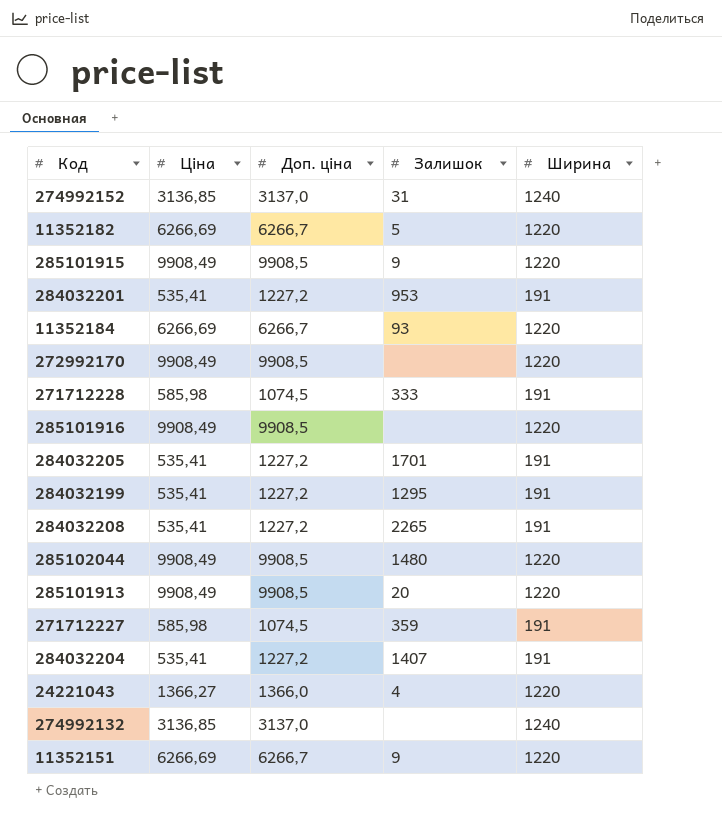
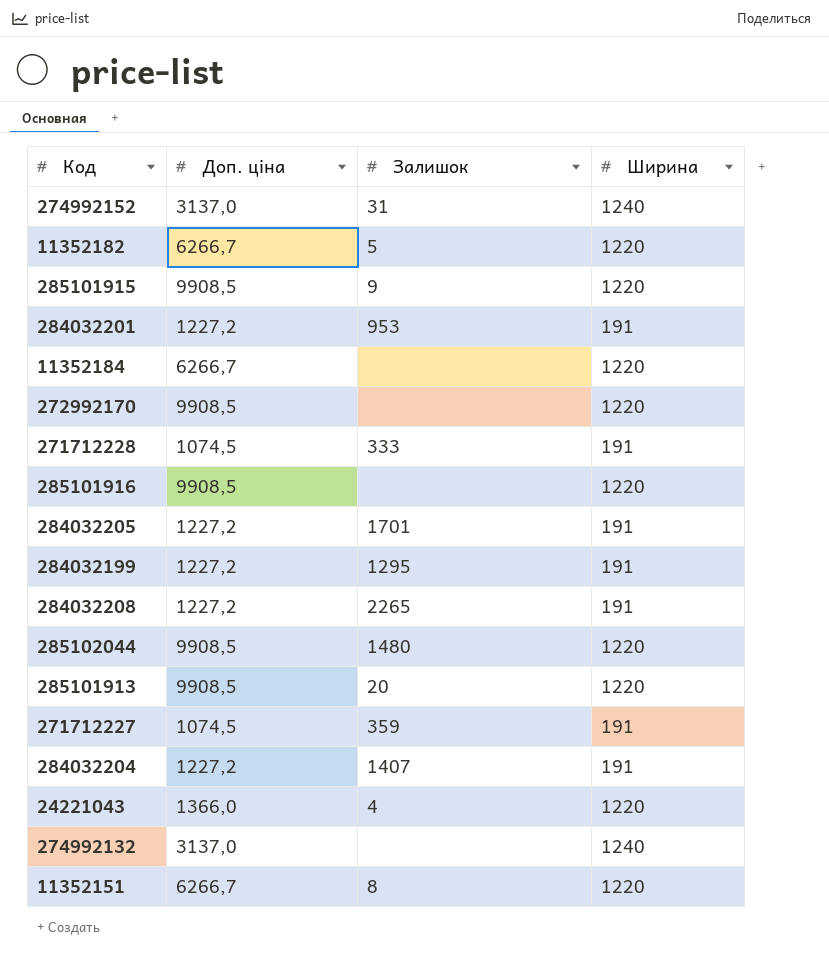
column Ціна | position: 2 -> none
11352184 | Залишок: 93 -> none
11352151 | Залишок: 9 -> 8

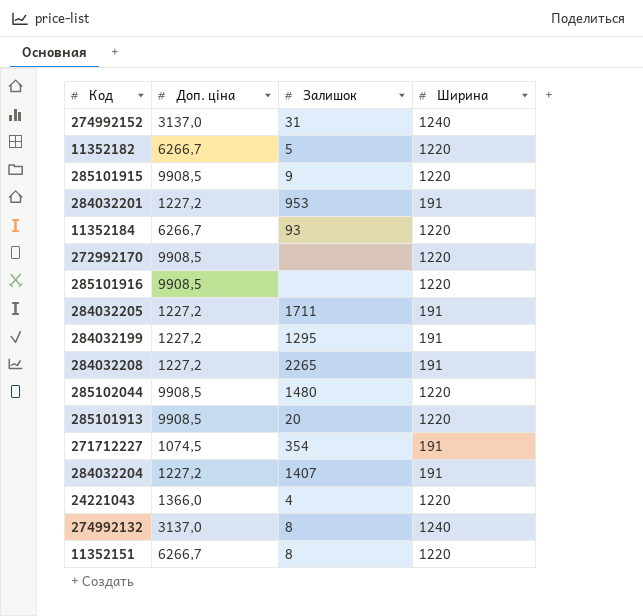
row 271712228: 1074,5 | 333 | 191 -> none
11352184 | Залишок: none -> 93
284032205 | Залишок: 1701 -> 1711
271712227 | Залишок: 359 -> 354
274992132 | Залишок: none -> 8

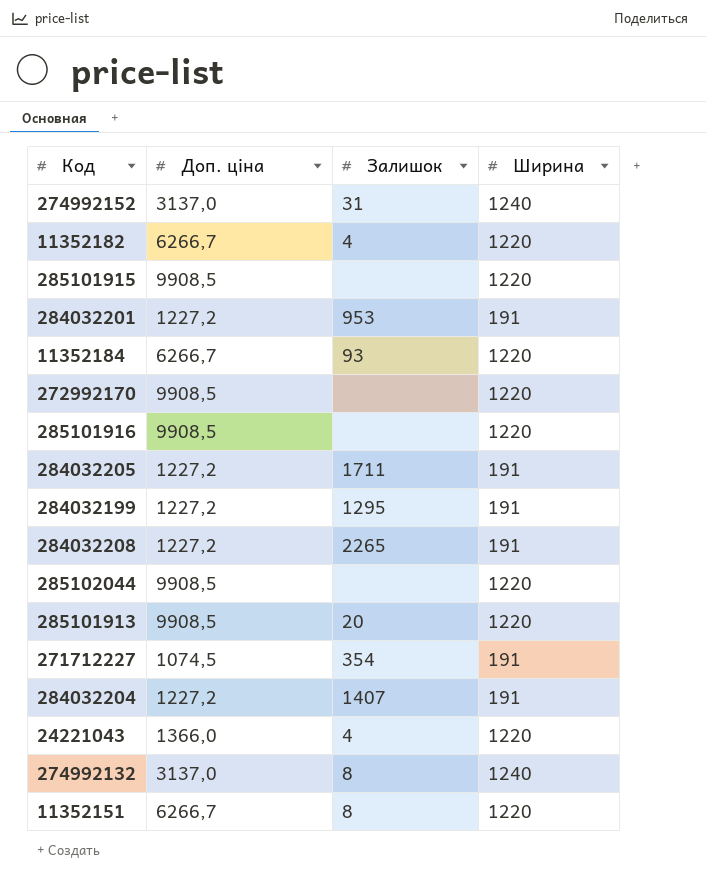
11352182 | Залишок: 5 -> 4
285101915 | Залишок: 9 -> none
285102044 | Залишок: 1480 -> none

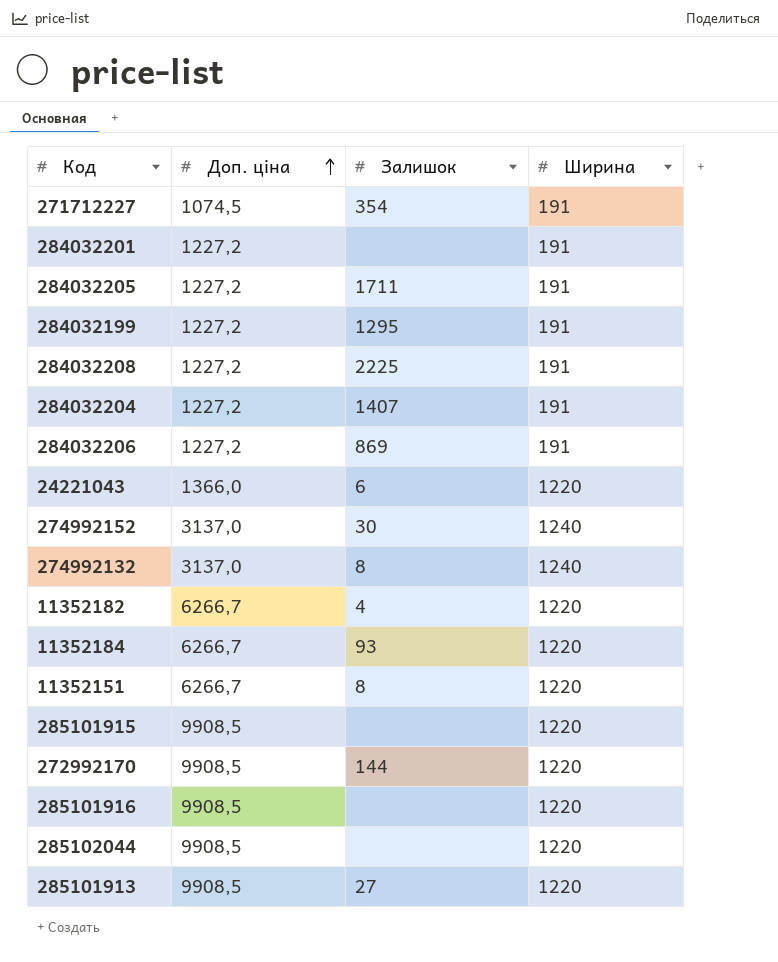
row order: none -> Доп. ціна ascending
284032201 | Залишок: 953 -> none
284032208 | Залишок: 2265 -> 2225
row 284032206: none -> 1227,2 | 869 | 191
24221043 | Залишок: 4 -> 6
274992152 | Залишок: 31 -> 30
272992170 | Залишок: none -> 144
285101913 | Залишок: 20 -> 27

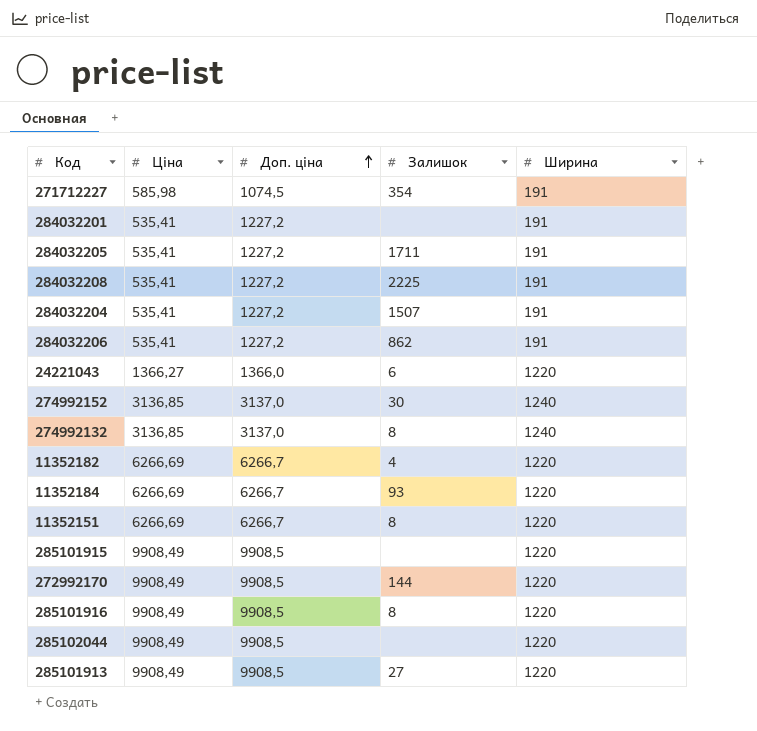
column Ціна | position: none -> 2
row 284032199: 1227,2 | 1295 | 191 -> none
284032204 | Залишок: 1407 -> 1507
284032206 | Залишок: 869 -> 862
285101916 | Залишок: none -> 8

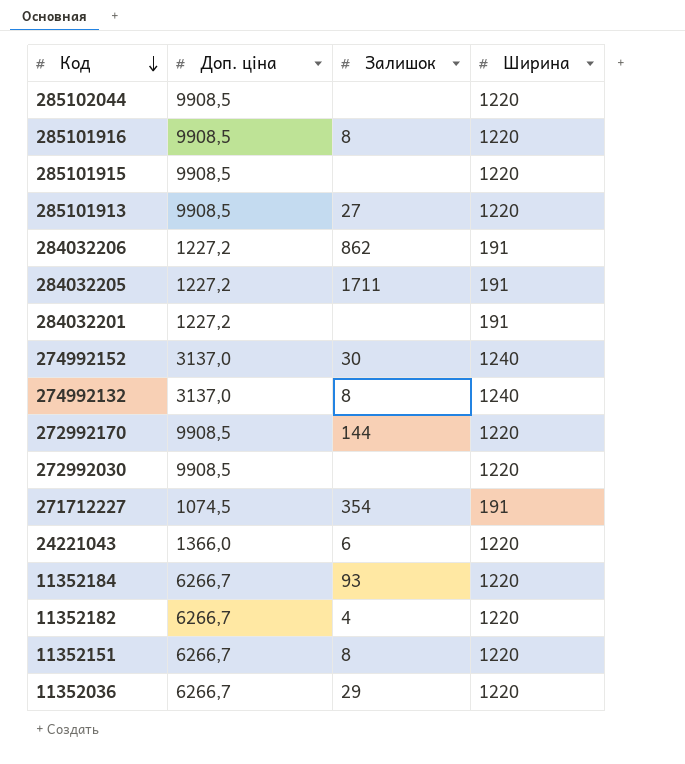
row order: Доп. ціна ascending -> Код descending
column Ціна | position: 2 -> none
row 284032208: 535,41 | 1227,2 | 2225 | 191 -> none
row 284032204: 535,41 | 1227,2 | 1507 | 191 -> none
row 272992030: none -> 9908,5 | none | 1220
row 11352036: none -> 6266,7 | 29 | 1220

